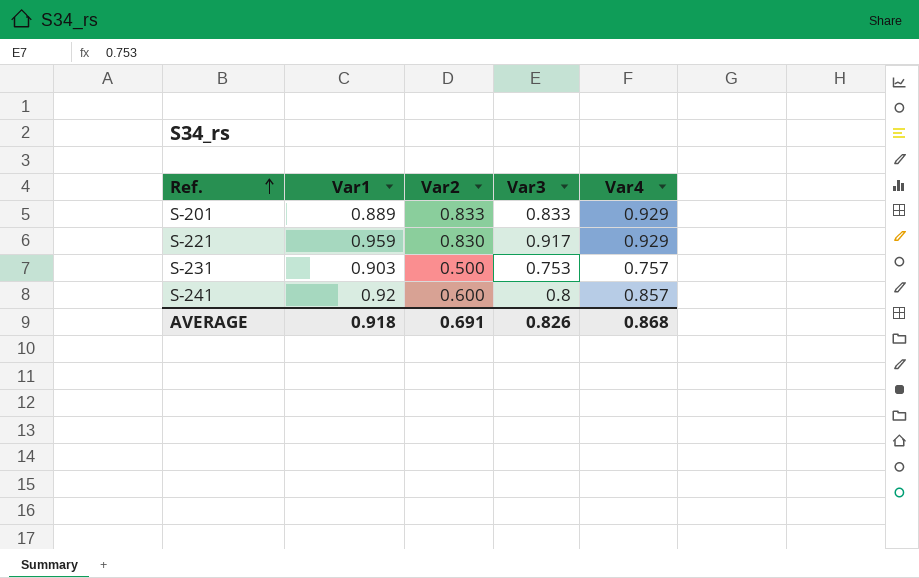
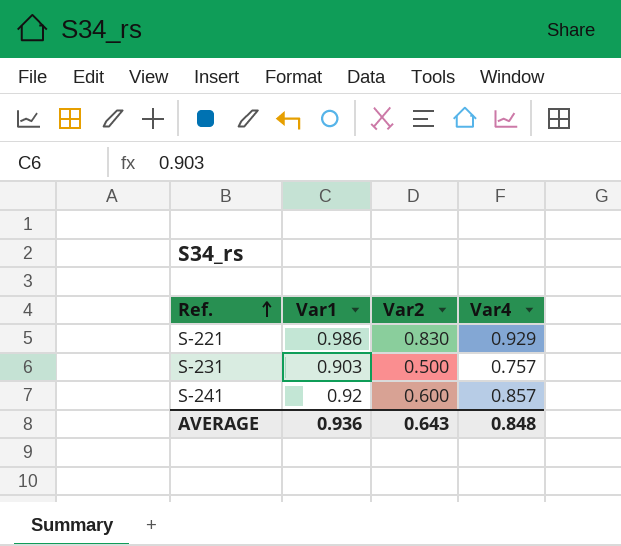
column Var3 | position: 4 -> none
row S-201: 0.889 | 0.833 | 0.833 | 0.929 -> none
S-221 | Var1: 0.959 -> 0.986
AVERAGE | Var1: 0.918 -> 0.936
AVERAGE | Var2: 0.691 -> 0.643
AVERAGE | Var4: 0.868 -> 0.848

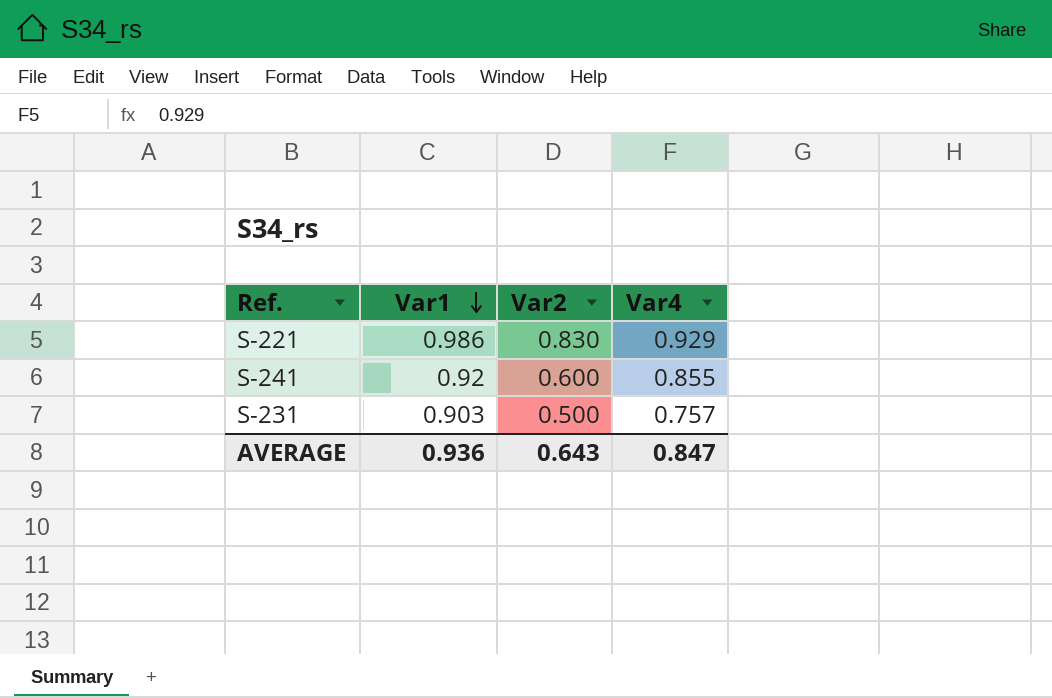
row order: Ref. ascending -> Var1 descending
S-241 | Var4: 0.857 -> 0.855
AVERAGE | Var4: 0.848 -> 0.847

